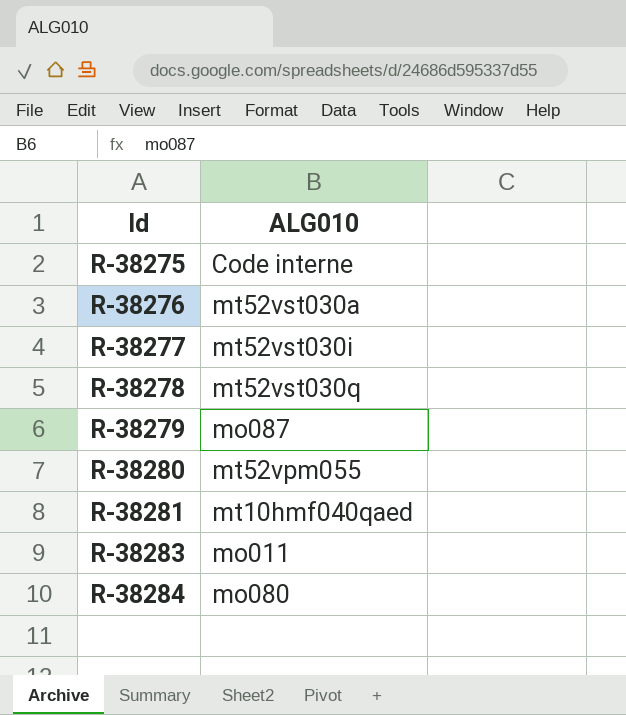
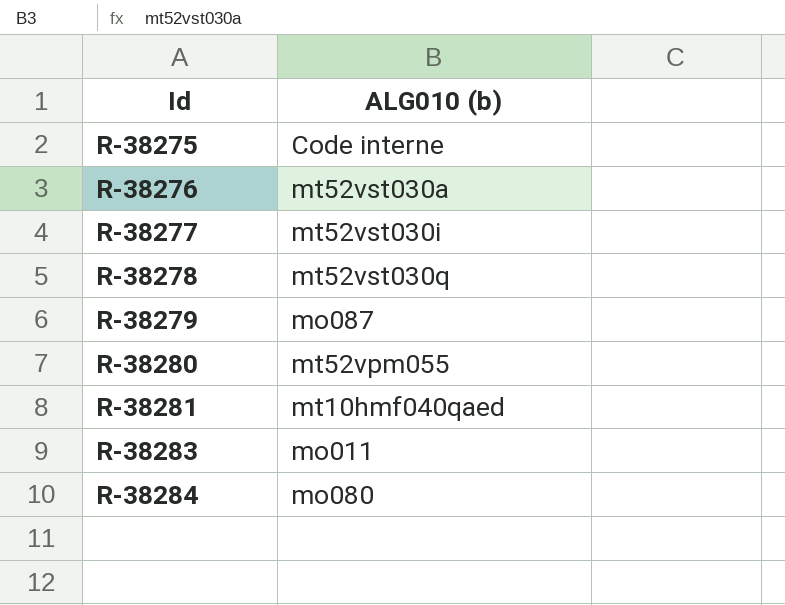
column name: ALG010 -> ALG010 (b)

